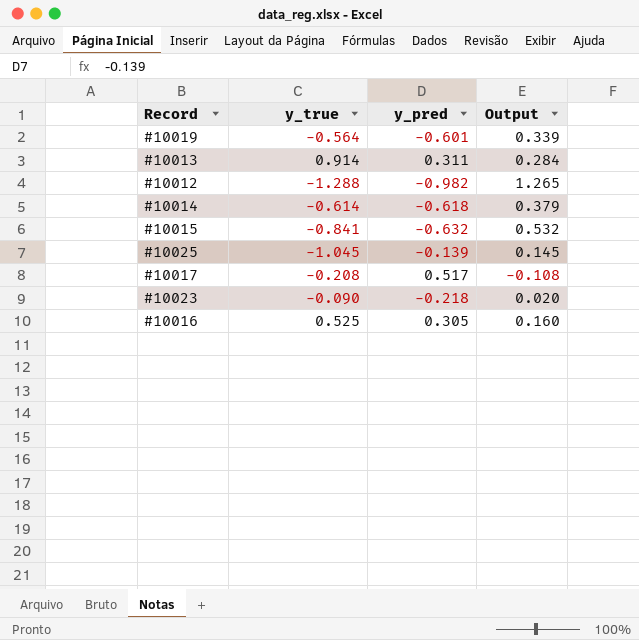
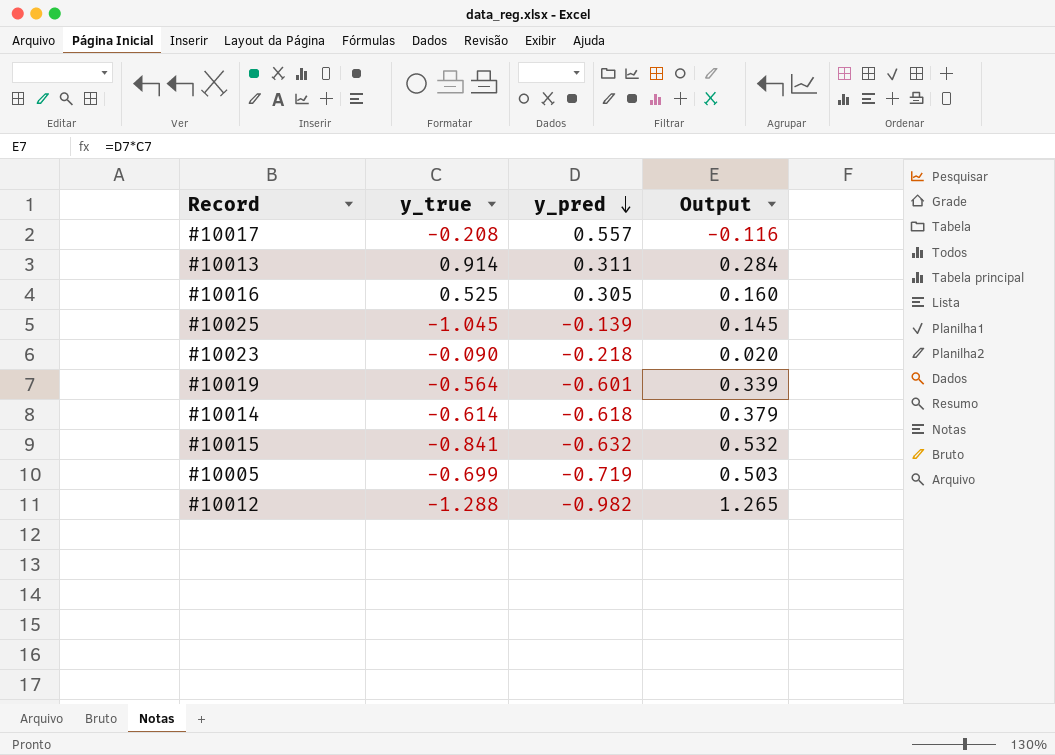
row order: none -> y_pred descending
#10017 | y_pred: 0.517 -> 0.557
#10017 | Output: -0.108 -> -0.116
row #10005: none -> -0.699 | -0.719 | 0.503

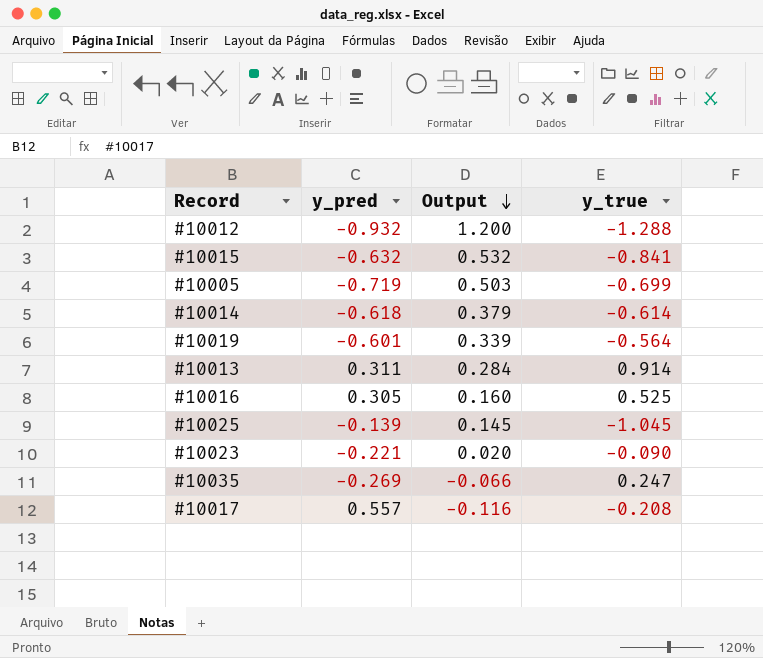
row order: y_pred descending -> Output descending
column y_true | position: 2 -> 4
#10012 | y_pred: -0.982 -> -0.932
#10012 | Output: 1.265 -> 1.200
#10023 | y_pred: -0.218 -> -0.221
row #10035: none -> -0.269 | -0.066 | 0.247

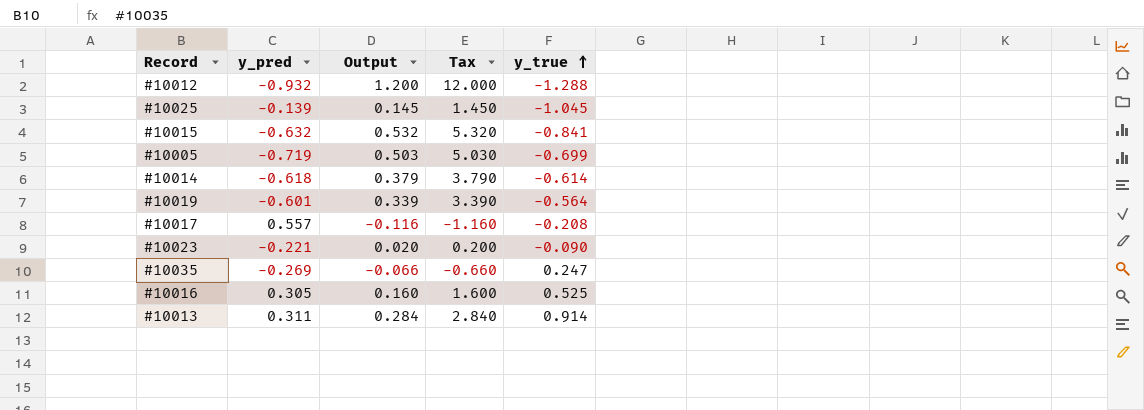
row order: Output descending -> y_true ascending
column Tax | formula: none -> [Output] * 10

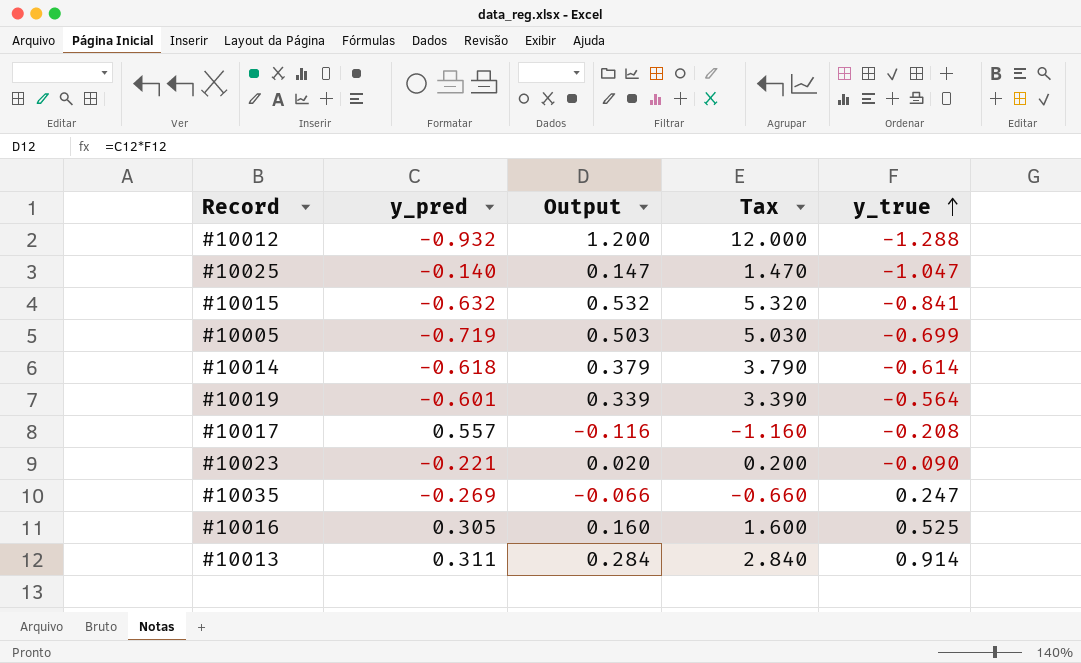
#10025 | y_pred: -0.139 -> -0.140
#10025 | Output: 0.145 -> 0.147
#10025 | Tax: 1.450 -> 1.470
#10025 | y_true: -1.045 -> -1.047

